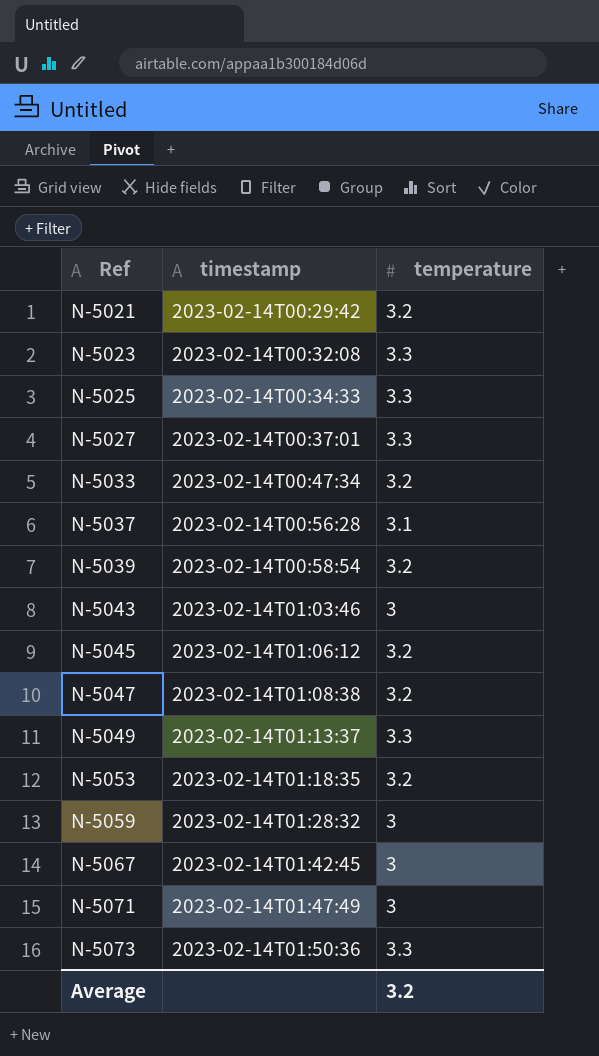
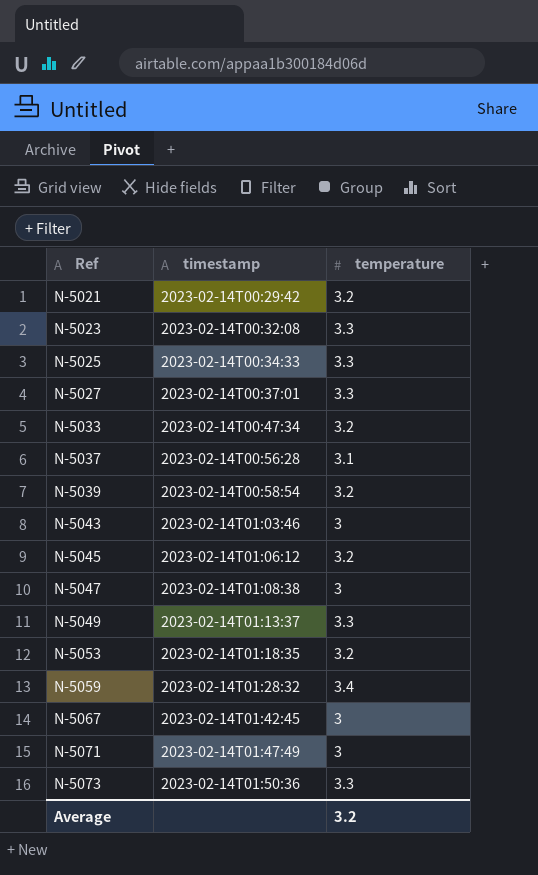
N-5047 | temperature: 3.2 -> 3
N-5059 | temperature: 3 -> 3.4

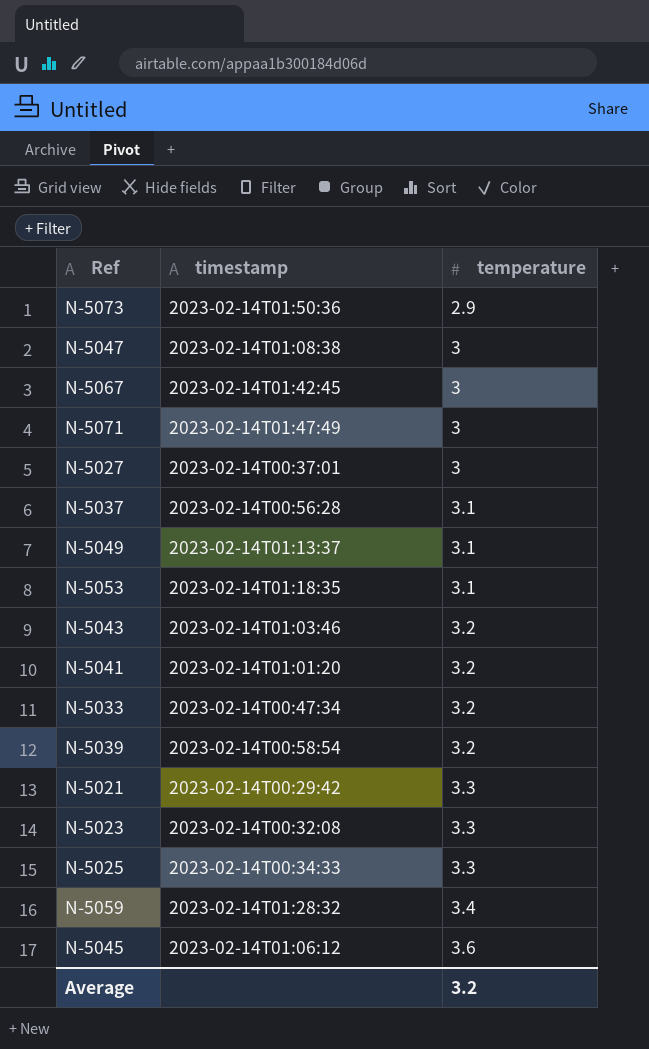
row order: Ref ascending -> temperature ascending
N-5073 | temperature: 3.3 -> 2.9
N-5027 | temperature: 3.3 -> 3
N-5049 | temperature: 3.3 -> 3.1
N-5053 | temperature: 3.2 -> 3.1
N-5043 | temperature: 3 -> 3.2
row N-5041: none -> 2023-02-14T01:01:20 | 3.2
N-5021 | temperature: 3.2 -> 3.3
N-5045 | temperature: 3.2 -> 3.6

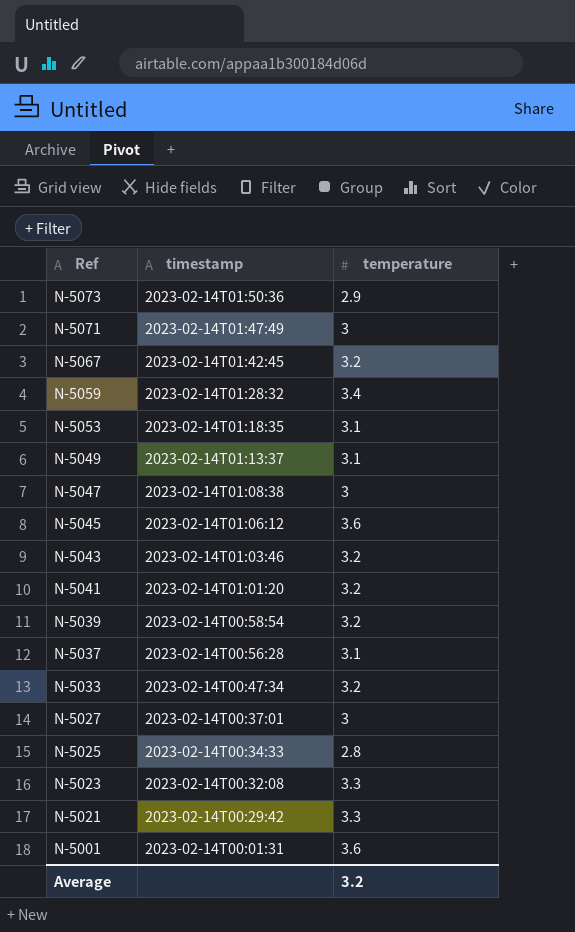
row order: temperature ascending -> Ref descending
N-5067 | temperature: 3 -> 3.2
N-5025 | temperature: 3.3 -> 2.8
row N-5001: none -> 2023-02-14T00:01:31 | 3.6

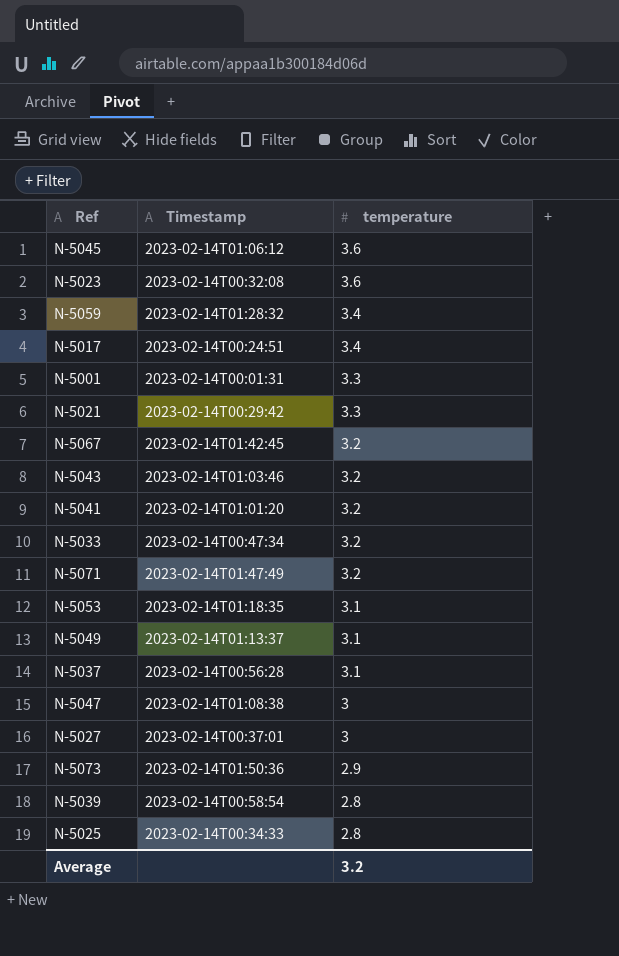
row order: Ref descending -> temperature descending
column name: timestamp -> Timestamp
N-5023 | temperature: 3.3 -> 3.6
row N-5017: none -> 2023-02-14T00:24:51 | 3.4
N-5001 | temperature: 3.6 -> 3.3
N-5071 | temperature: 3 -> 3.2
N-5039 | temperature: 3.2 -> 2.8

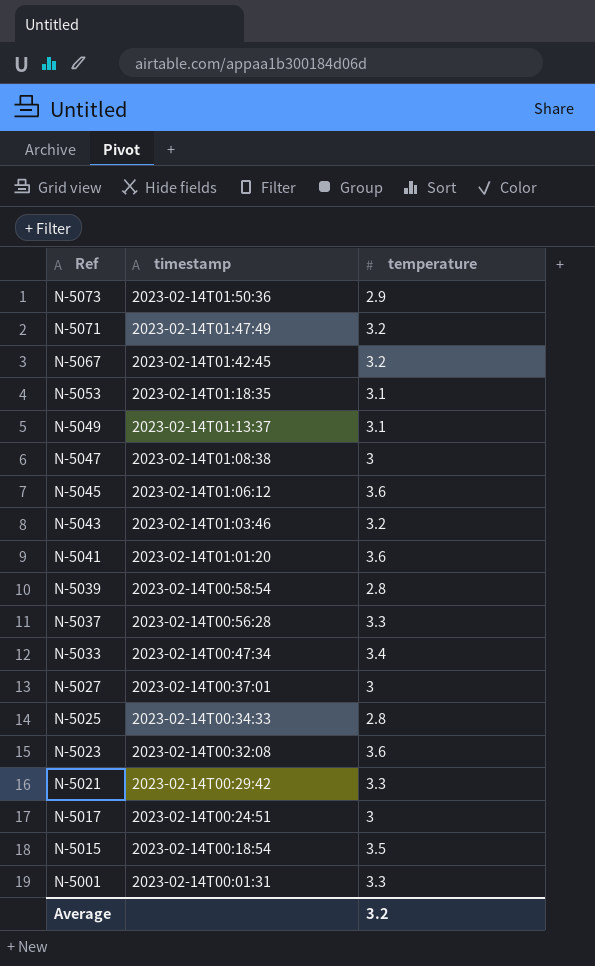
row order: temperature descending -> Ref descending
column name: Timestamp -> timestamp
row N-5059: 2023-02-14T01:28:32 | 3.4 -> none
N-5041 | temperature: 3.2 -> 3.6
N-5037 | temperature: 3.1 -> 3.3
N-5033 | temperature: 3.2 -> 3.4
N-5017 | temperature: 3.4 -> 3
row N-5015: none -> 2023-02-14T00:18:54 | 3.5

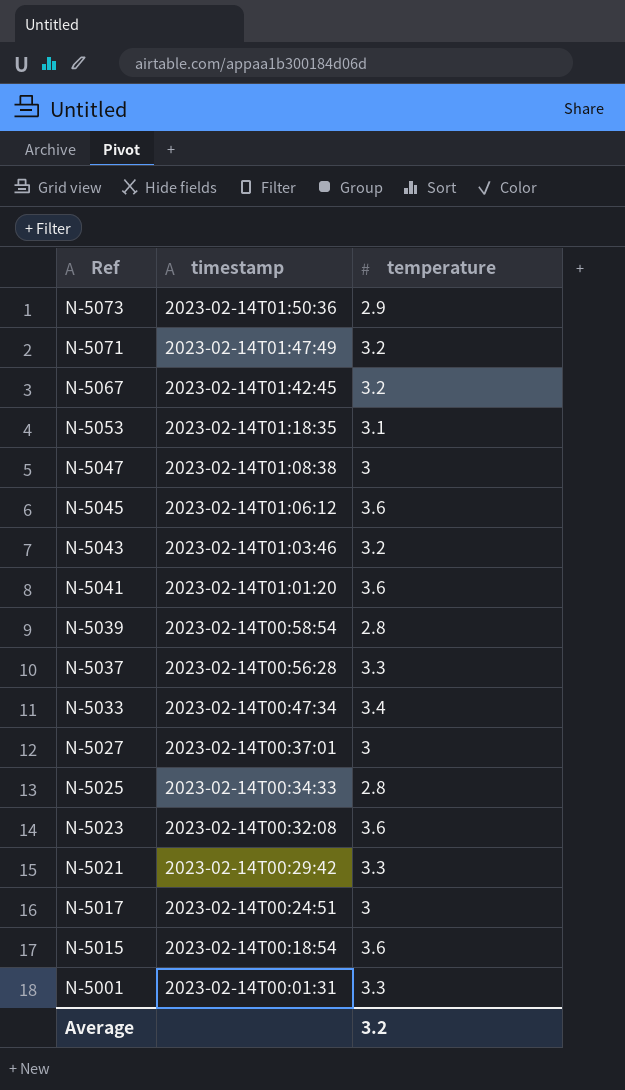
row N-5049: 2023-02-14T01:13:37 | 3.1 -> none
N-5015 | temperature: 3.5 -> 3.6

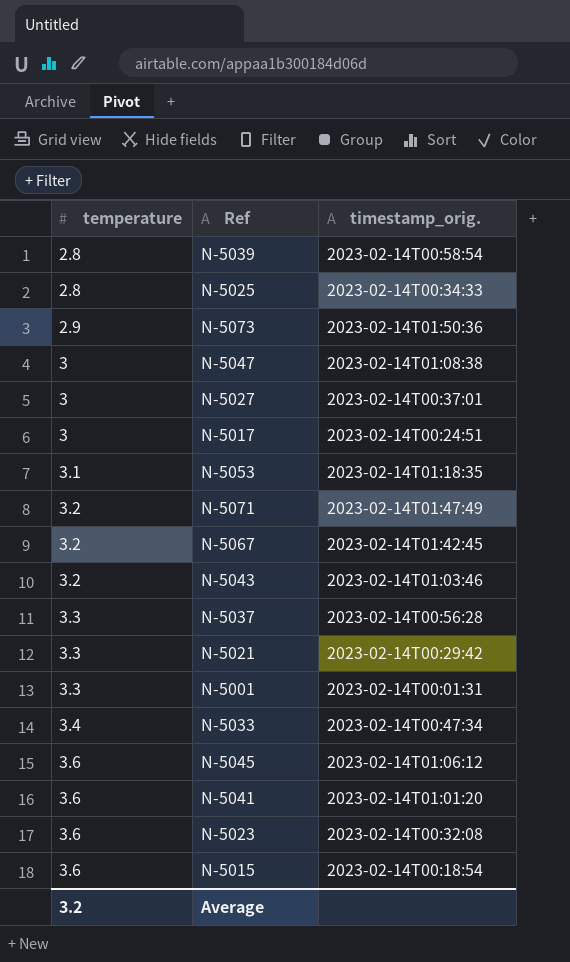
row order: Ref descending -> temperature ascending
column temperature | position: 3 -> 1
column name: timestamp -> timestamp_orig.

